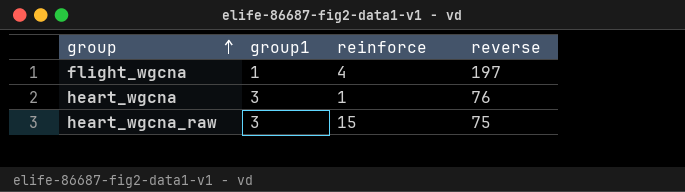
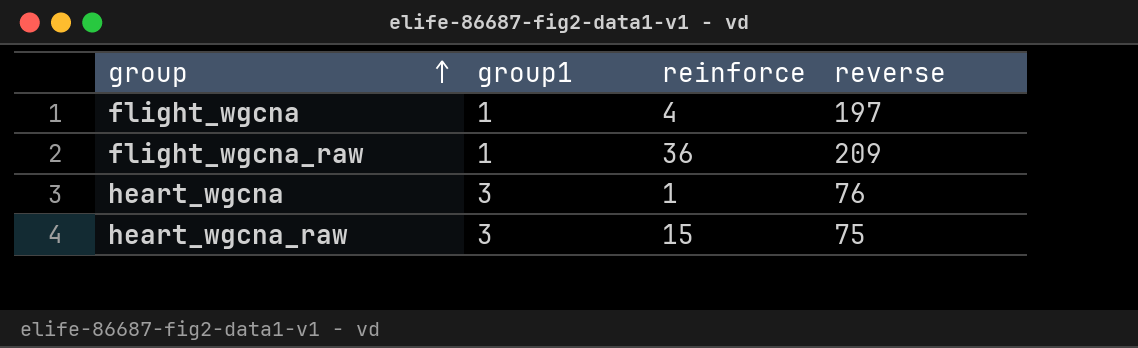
row flight_wgcna_raw: none -> 1 | 36 | 209

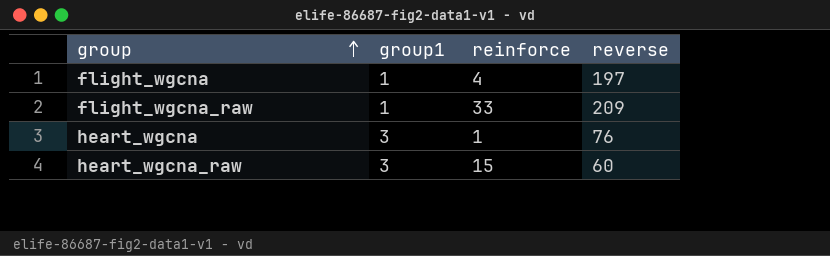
flight_wgcna_raw | reinforce: 36 -> 33
heart_wgcna_raw | reverse: 75 -> 60

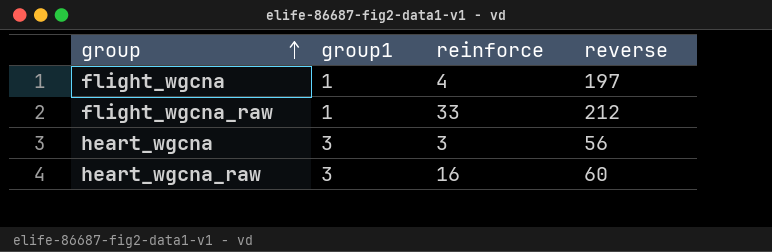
flight_wgcna_raw | reverse: 209 -> 212
heart_wgcna | reinforce: 1 -> 3
heart_wgcna | reverse: 76 -> 56
heart_wgcna_raw | reinforce: 15 -> 16

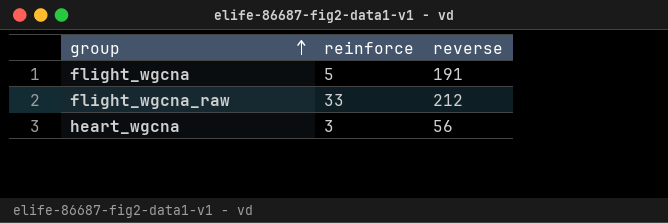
column group1 | position: 2 -> none
row heart_wgcna_raw: 3 | 16 | 60 -> none
flight_wgcna | reinforce: 4 -> 5
flight_wgcna | reverse: 197 -> 191

